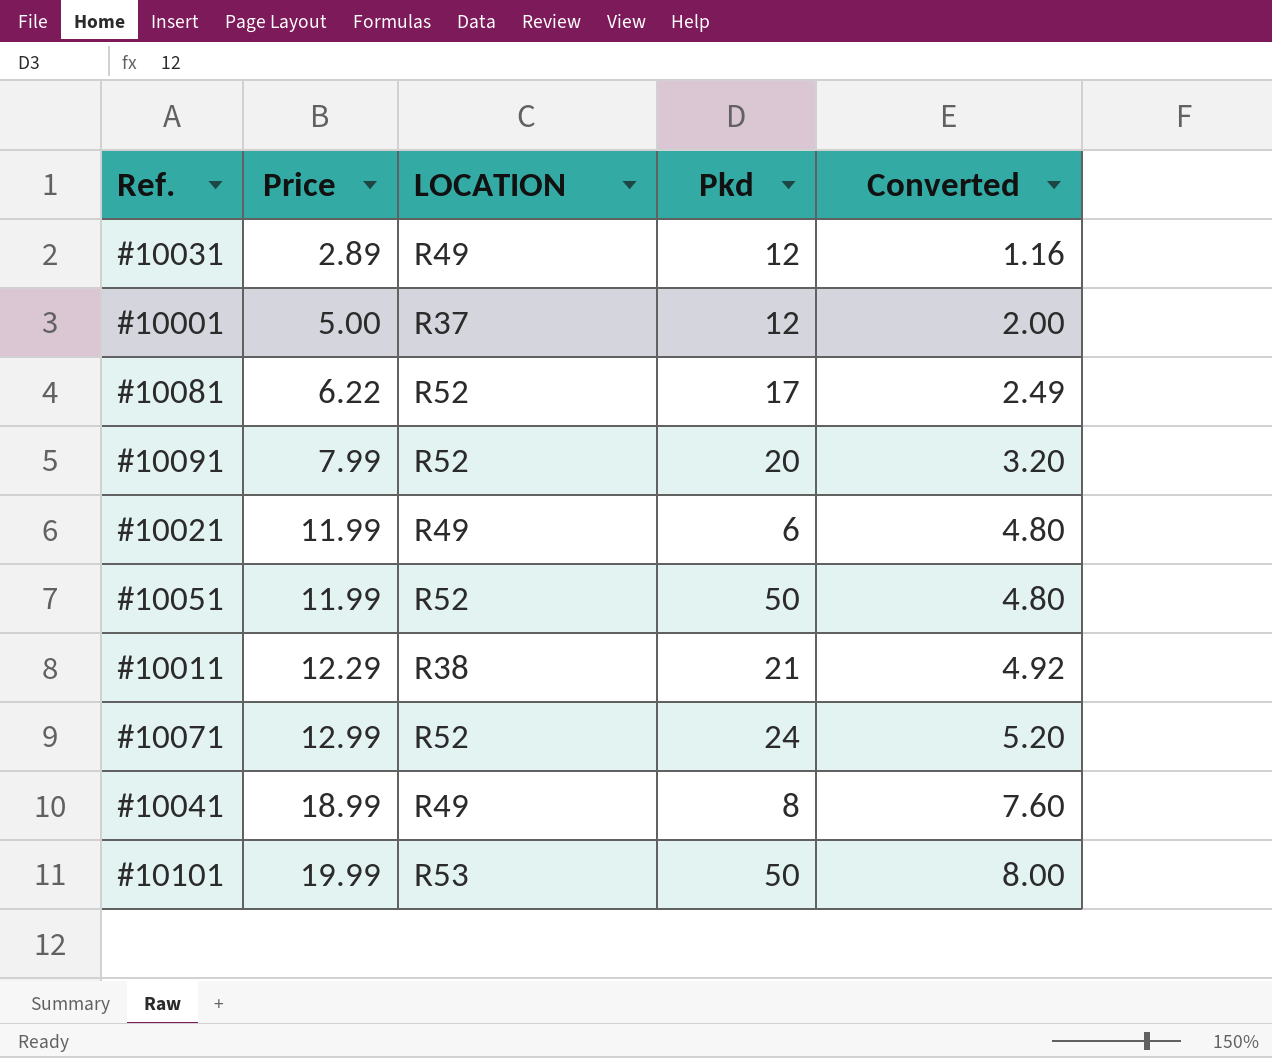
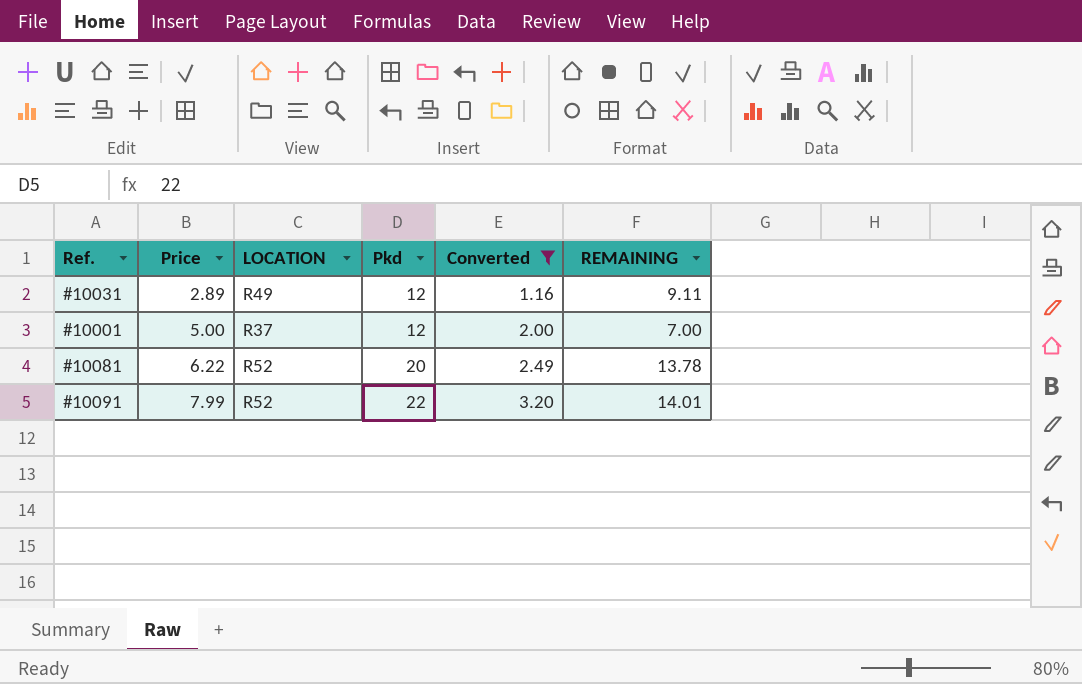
filter: none -> Converted <= 3.20
column REMAINING | formula: none -> [Pkd] - [Price]
#10081 | Pkd: 17 -> 20
#10091 | Pkd: 20 -> 22

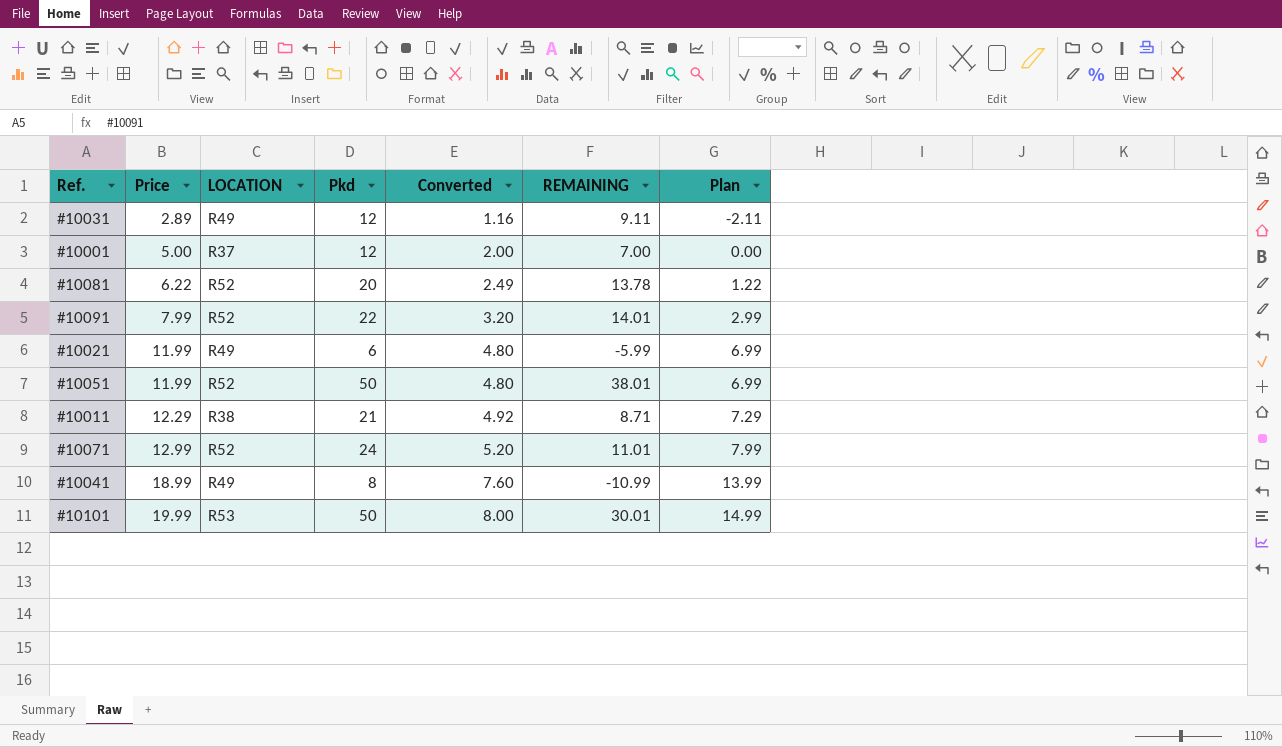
filter: Converted <= 3.20 -> none
column Plan | formula: none -> [Price] - 5

